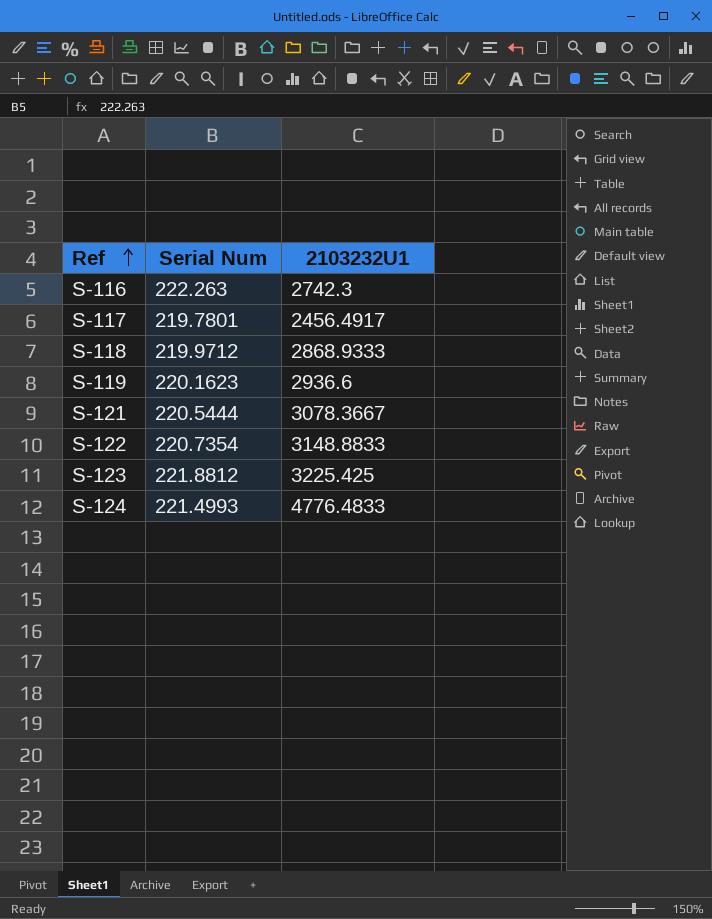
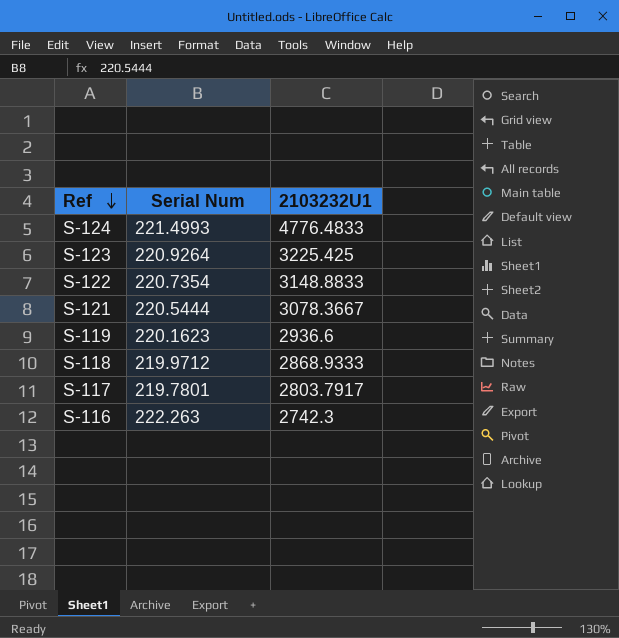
row order: Ref ascending -> Ref descending
S-123 | Serial Num: 221.8812 -> 220.9264
S-117 | 2103232U1: 2456.4917 -> 2803.7917

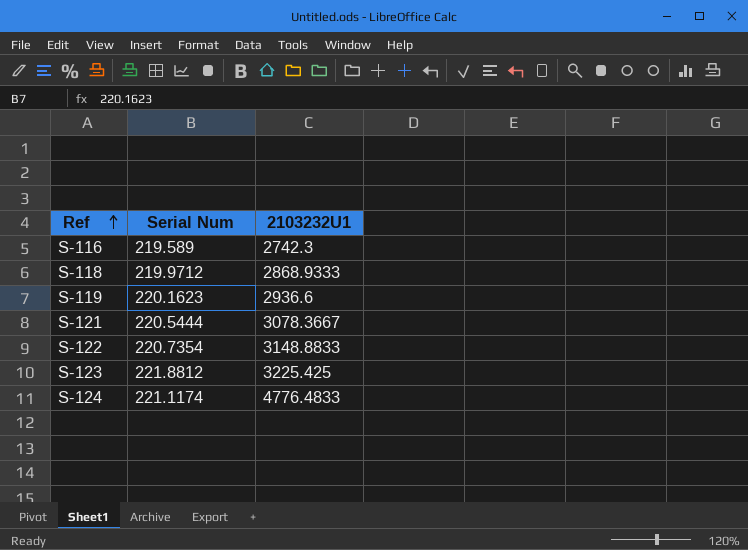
row order: Ref descending -> Ref ascending
row S-117: 219.7801 | 2803.7917 -> none
S-116 | Serial Num: 222.263 -> 219.589
S-123 | Serial Num: 220.9264 -> 221.8812
S-124 | Serial Num: 221.4993 -> 221.1174

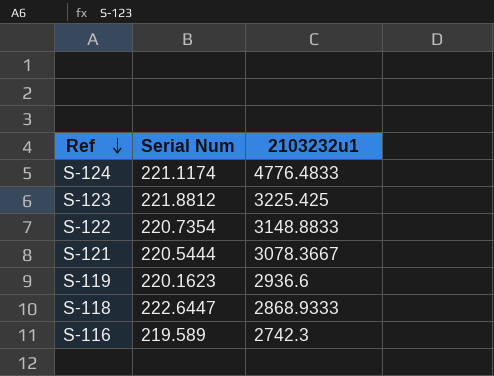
row order: Ref ascending -> Ref descending
column name: 2103232U1 -> 2103232u1
S-118 | Serial Num: 219.9712 -> 222.6447

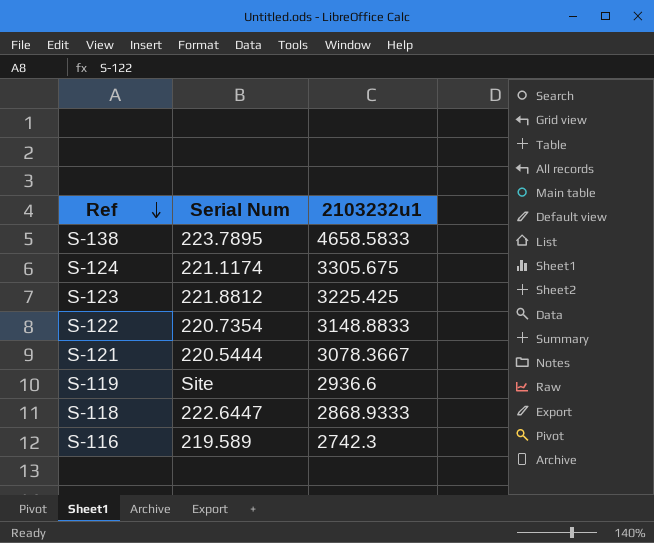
row S-138: none -> 223.7895 | 4658.5833
S-124 | 2103232u1: 4776.4833 -> 3305.675
S-119 | Serial Num: 220.1623 -> Site

